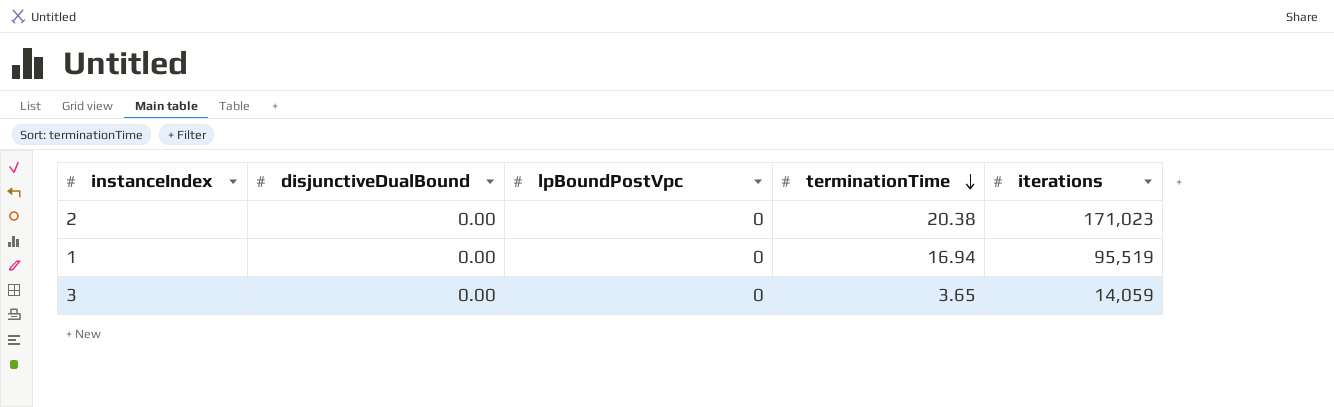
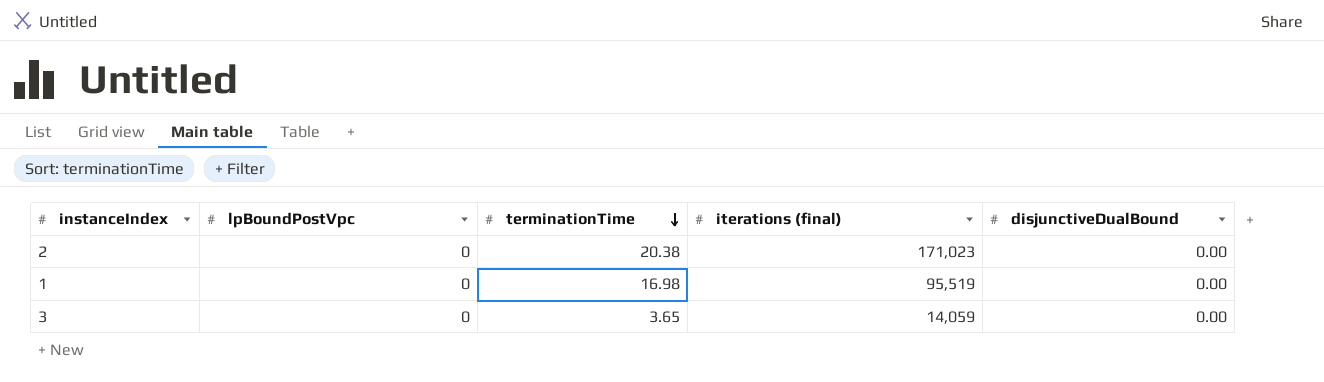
column name: iterations -> iterations (final)
column disjunctiveDualBound | position: 2 -> 5
1 | terminationTime: 16.94 -> 16.98

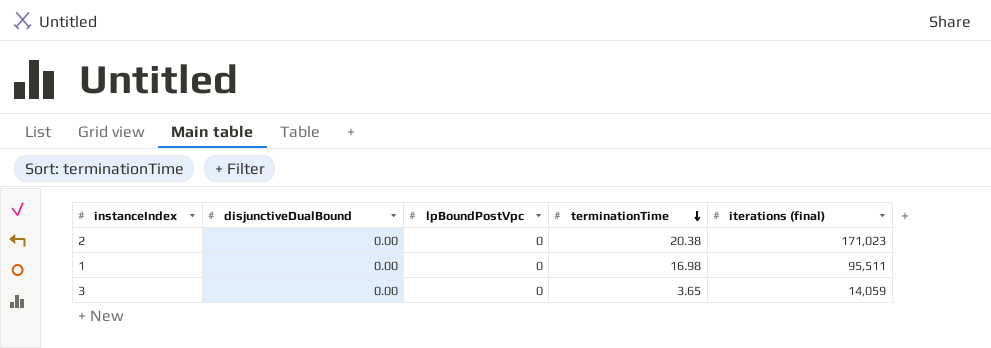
column disjunctiveDualBound | position: 5 -> 2
1 | iterations (final): 95,519 -> 95,511

